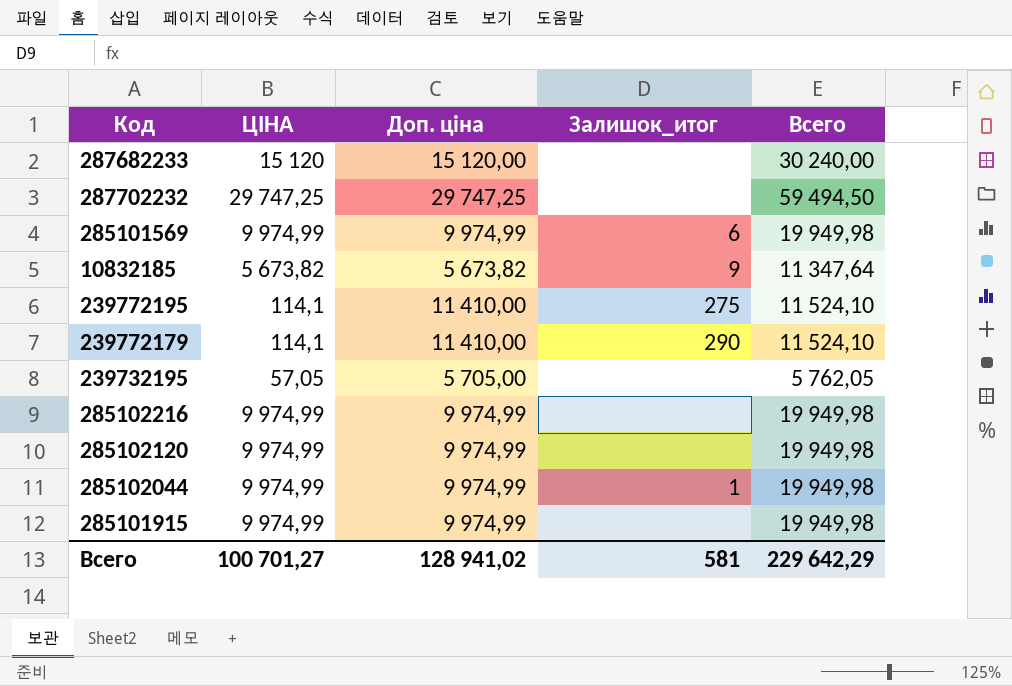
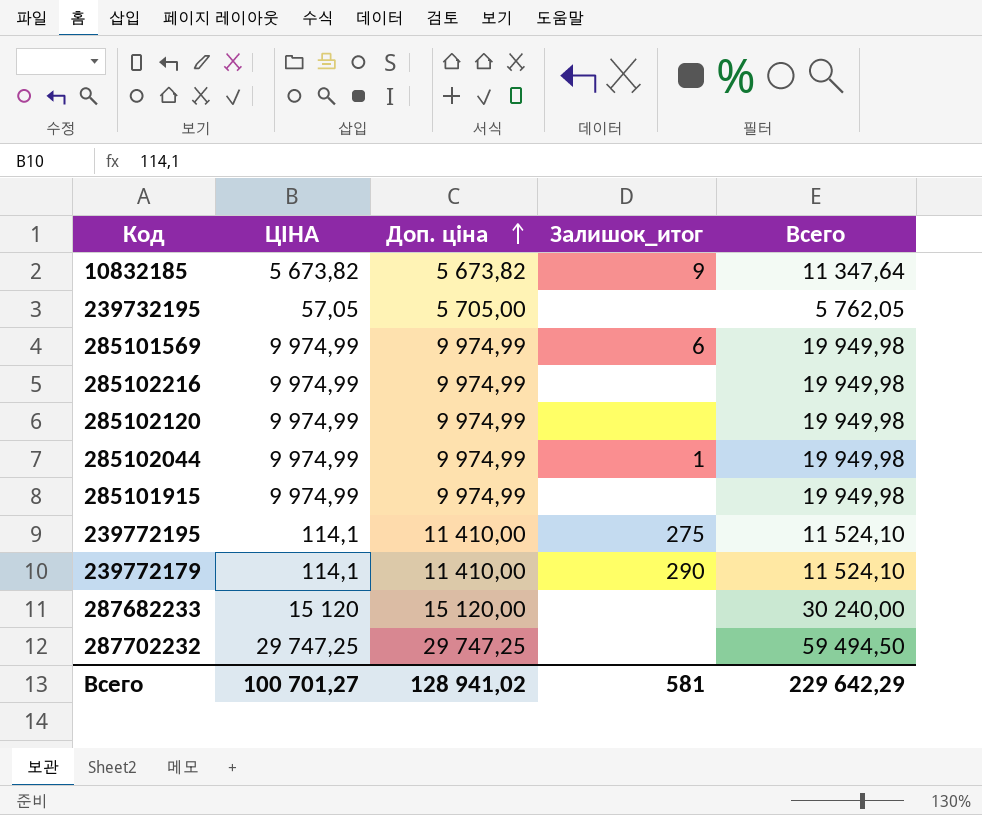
row order: none -> Доп. ціна ascending

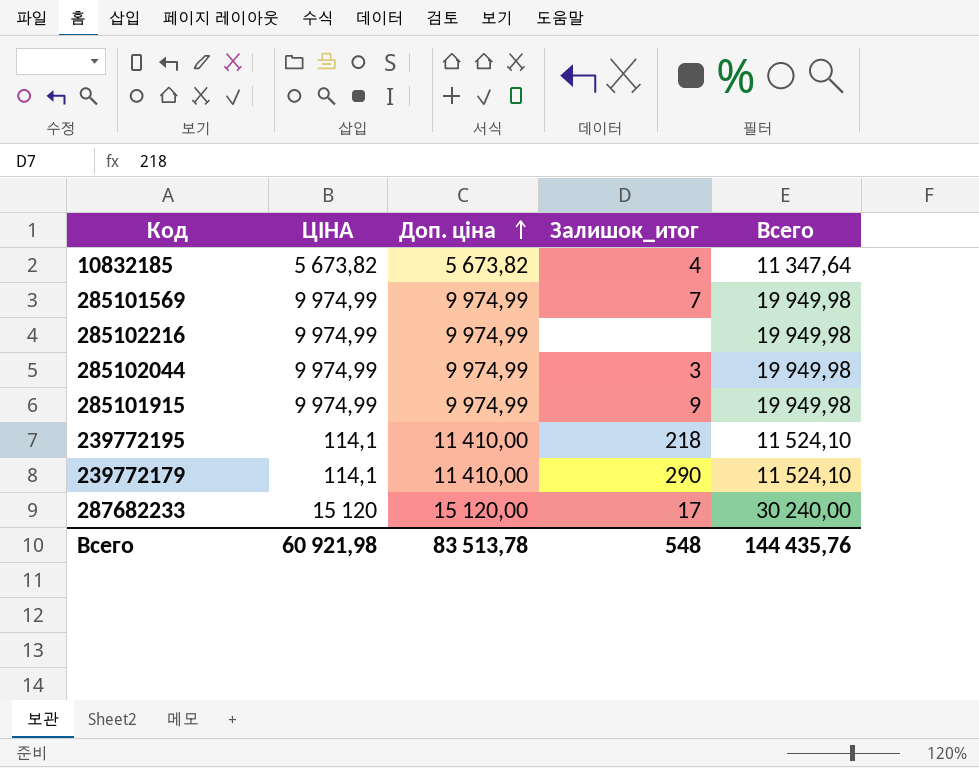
row 239732195: 57,05 | 5 705,00 | none | 5 762,05 -> none
row 285102120: 9 974,99 | 9 974,99 | none | 19 949,98 -> none
row 287702232: 29 747,25 | 29 747,25 | none | 59 494,50 -> none
10832185 | Залишок_итог: 9 -> 4
285101569 | Залишок_итог: 6 -> 7
285102044 | Залишок_итог: 1 -> 3
285101915 | Залишок_итог: none -> 9
239772195 | Залишок_итог: 275 -> 218
287682233 | Залишок_итог: none -> 17
Всего | ЦІНА: 100 701,27 -> 60 921,98
Всего | Доп. ціна: 128 941,02 -> 83 513,78
Всего | Залишок_итог: 581 -> 548
Всего | Всего: 229 642,29 -> 144 435,76

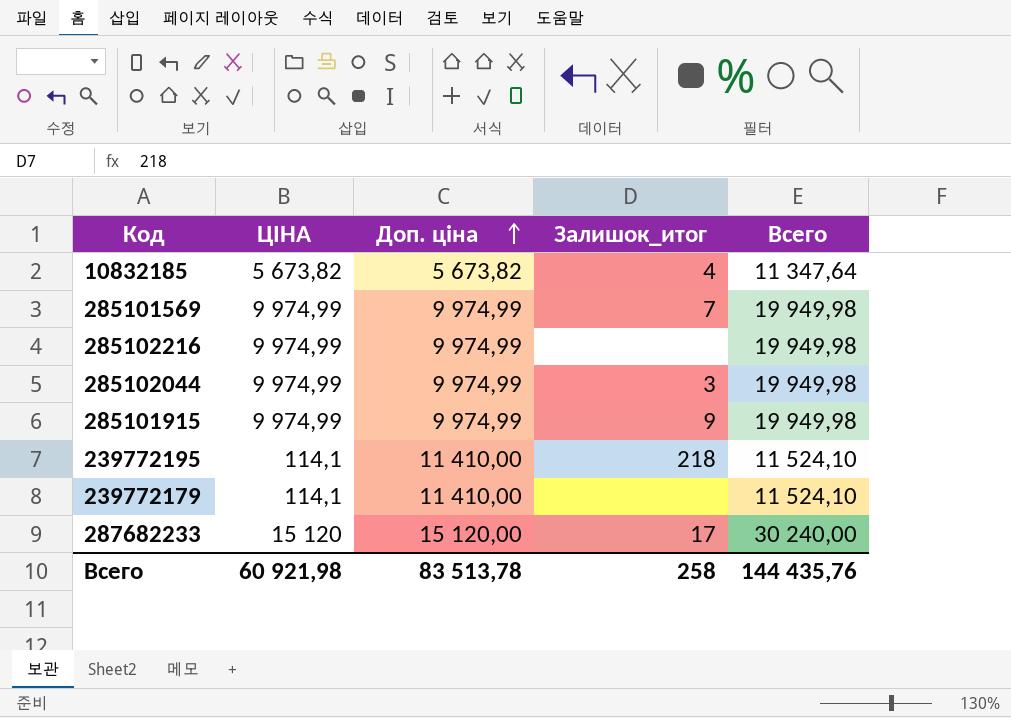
239772179 | Залишок_итог: 290 -> none
Всего | Залишок_итог: 548 -> 258

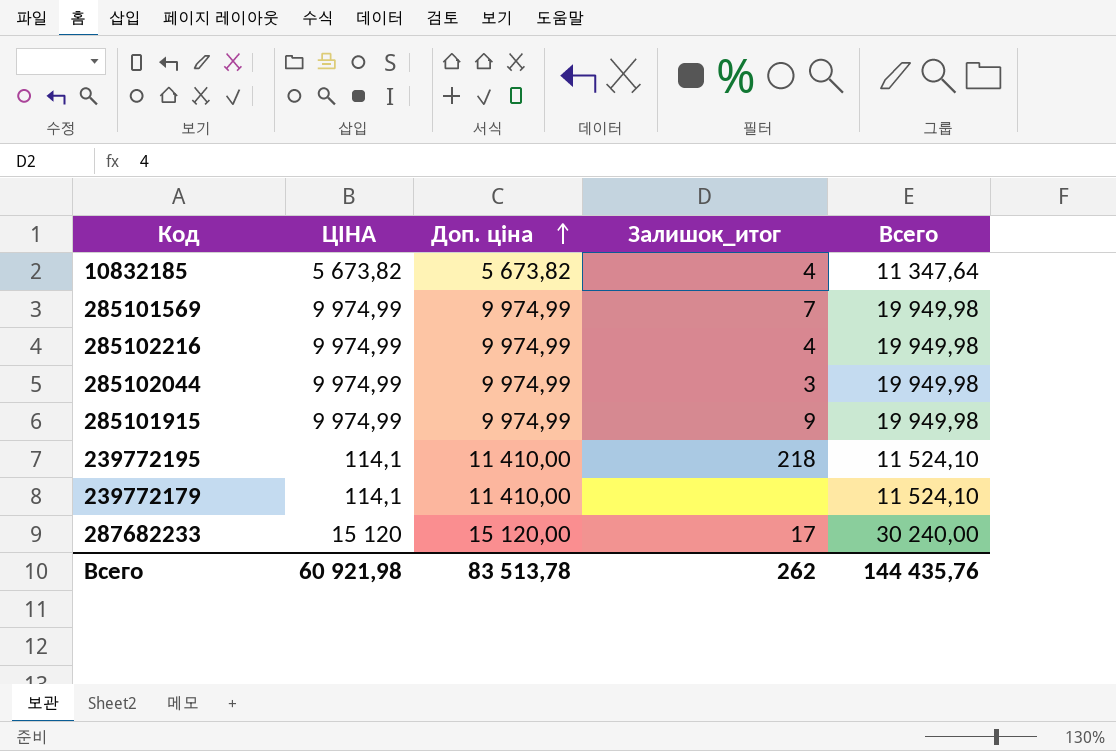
285102216 | Залишок_итог: none -> 4
Всего | Залишок_итог: 258 -> 262

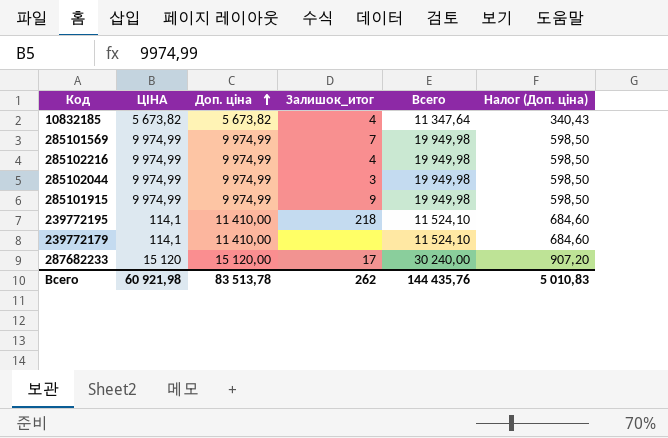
column Налог (Доп. ціна) | formula: none -> [Доп. ціна] * 0,06

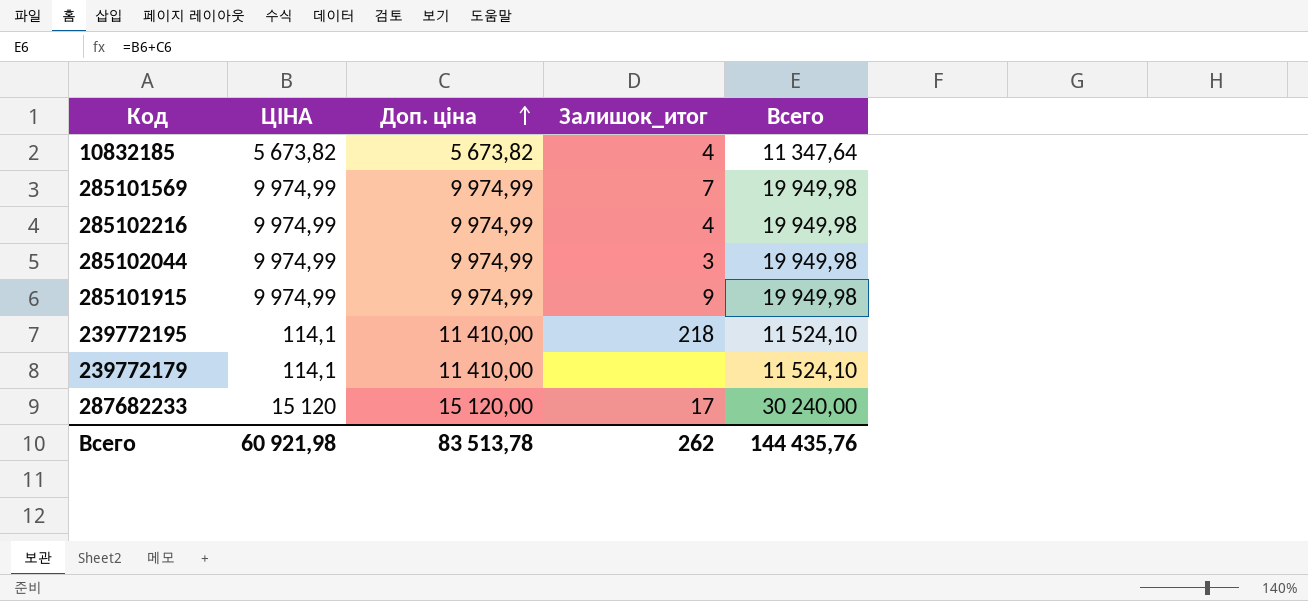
column Налог (Доп. ціна) | formula: [Доп. ціна] * 0,06 -> none

